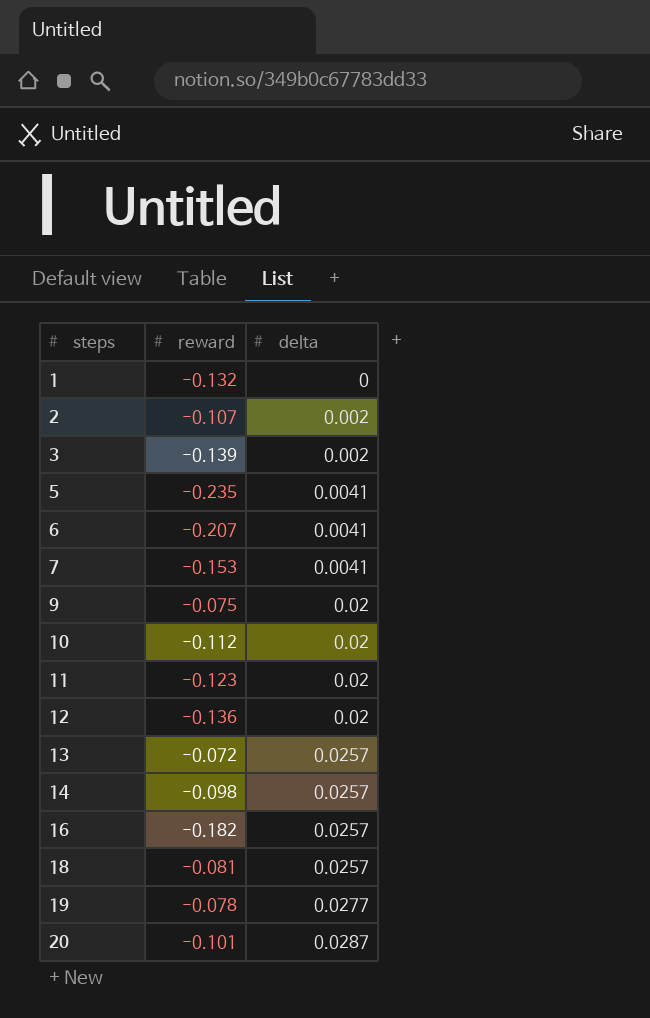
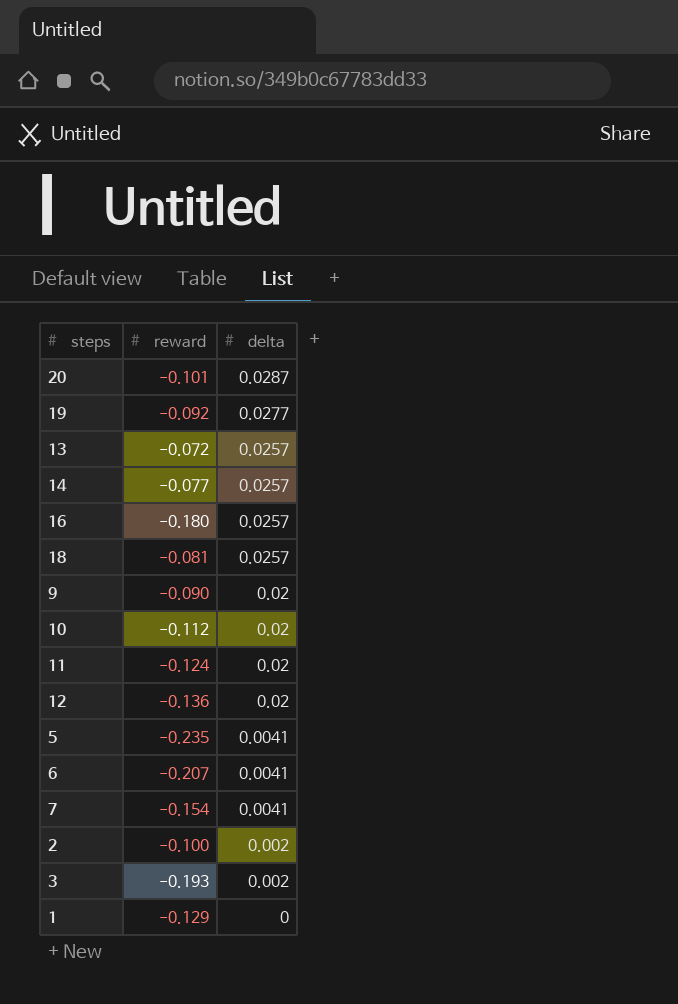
row order: steps ascending -> delta descending
19 | reward: -0.078 -> -0.092
14 | reward: -0.098 -> -0.077
16 | reward: -0.182 -> -0.180
9 | reward: -0.075 -> -0.090
11 | reward: -0.123 -> -0.124
7 | reward: -0.153 -> -0.154
2 | reward: -0.107 -> -0.100
3 | reward: -0.139 -> -0.193
1 | reward: -0.132 -> -0.129

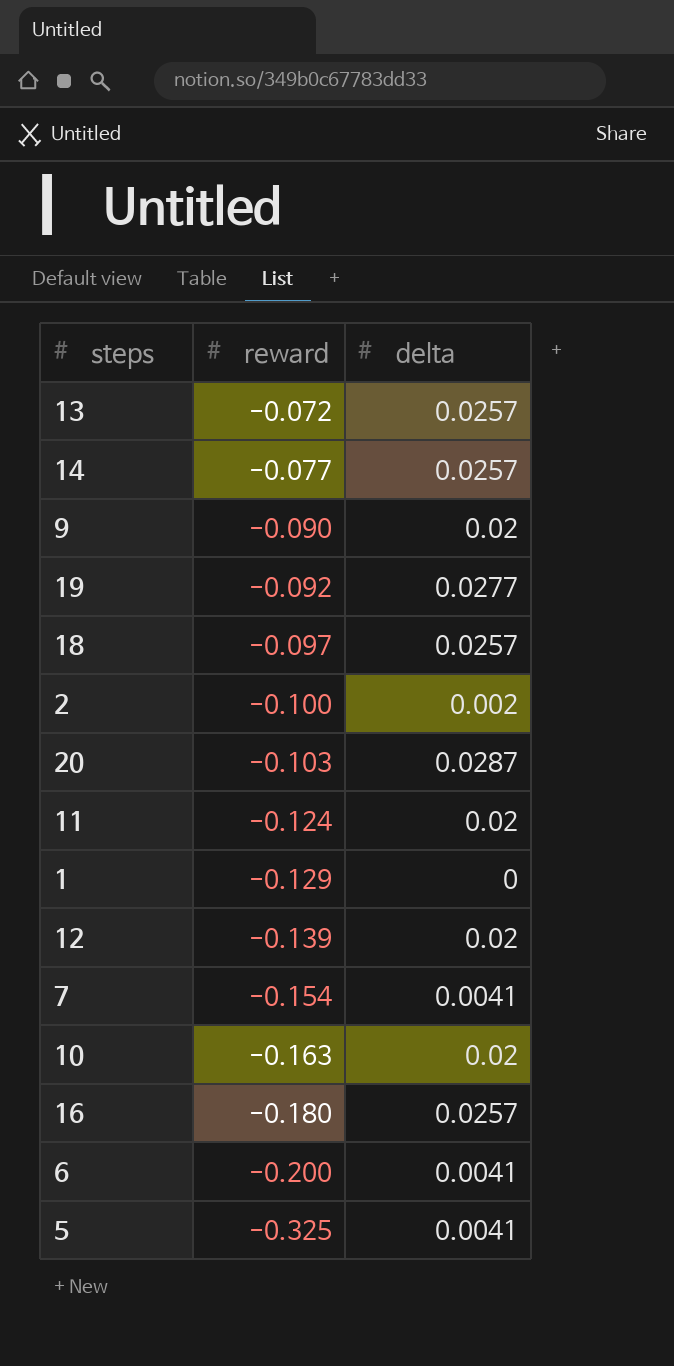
row order: delta descending -> reward descending
row 3: -0.193 | 0.002 -> none
18 | reward: -0.081 -> -0.097
20 | reward: -0.101 -> -0.103
12 | reward: -0.136 -> -0.139
10 | reward: -0.112 -> -0.163
6 | reward: -0.207 -> -0.200
5 | reward: -0.235 -> -0.325

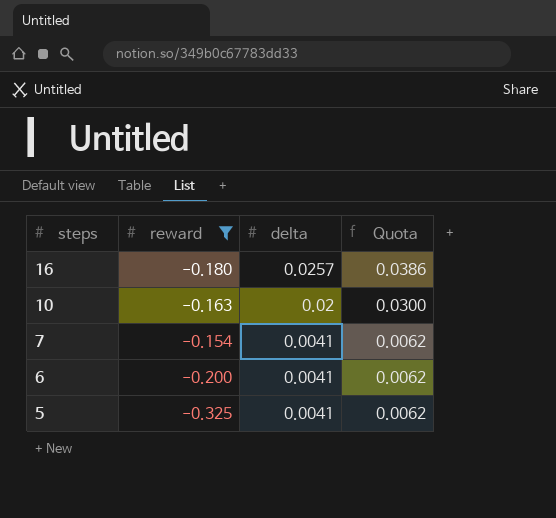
filter: none -> reward <= -0.154
row order: reward descending -> steps descending
column Quota | formula: none -> [delta] * 1.5

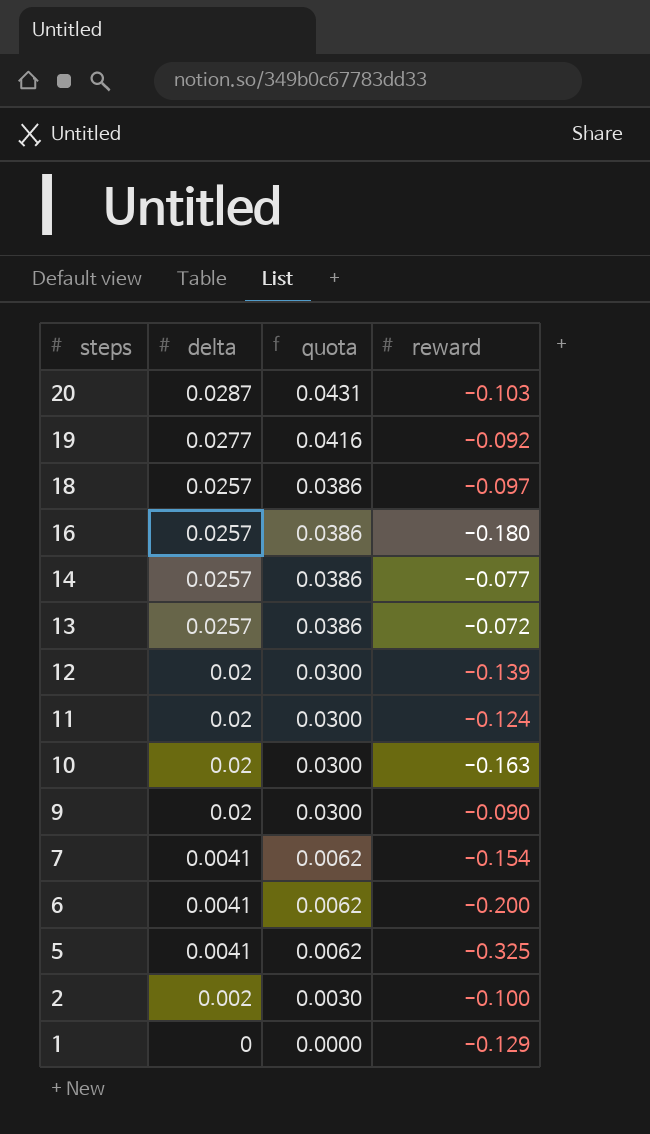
filter: reward <= -0.154 -> none
column name: Quota -> quota
column reward | position: 2 -> 4

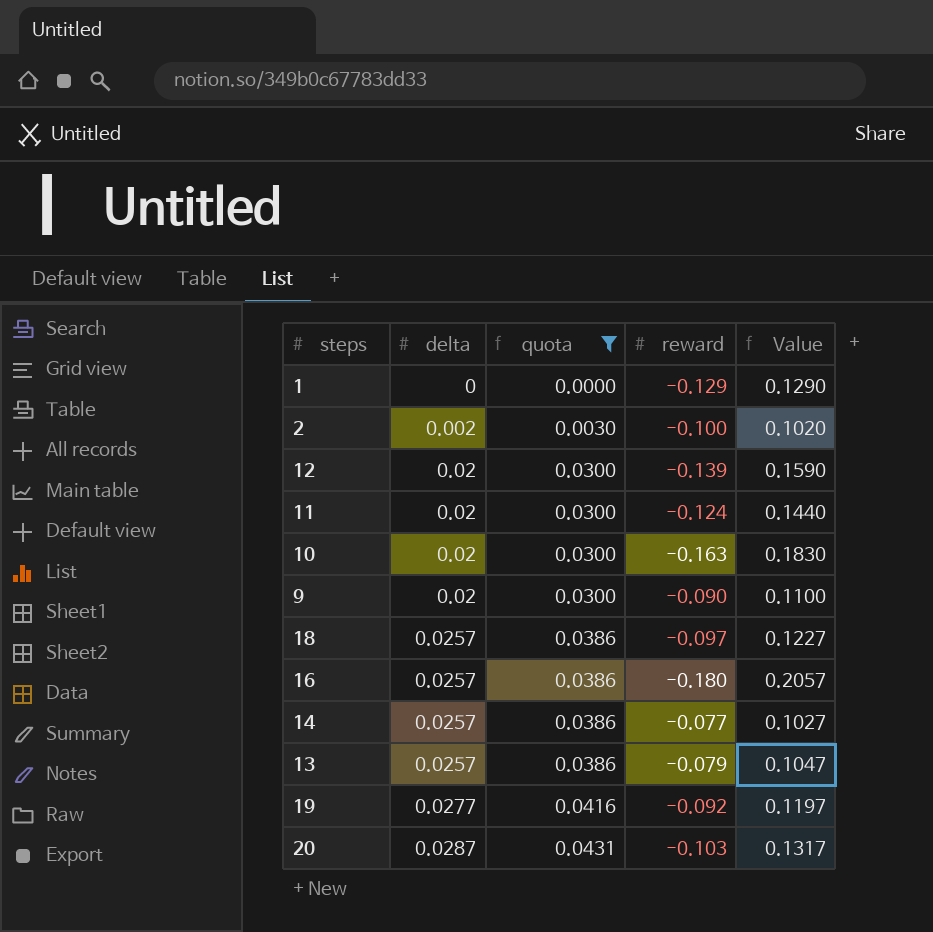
filter: none -> quota != 0.0062
row order: steps descending -> delta ascending
column Value | formula: none -> [delta] - [reward]
13 | reward: -0.072 -> -0.079

